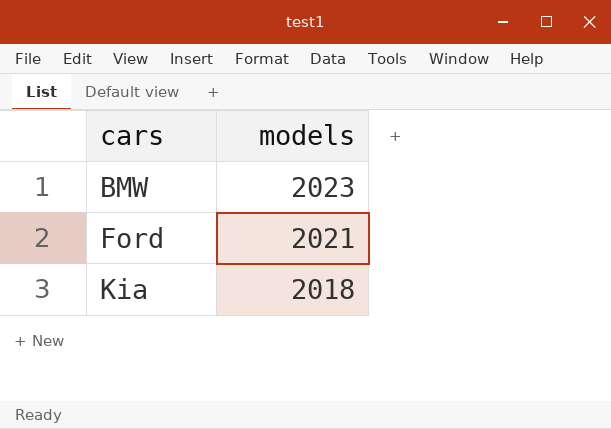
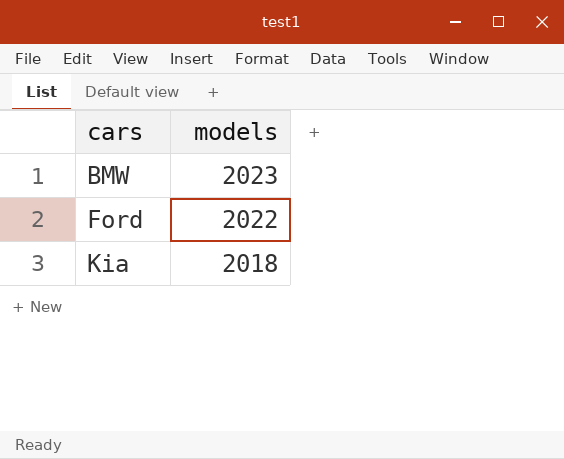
Ford | models: 2021 -> 2022

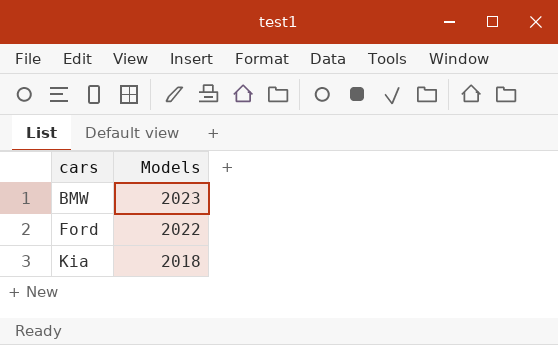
column name: models -> Models

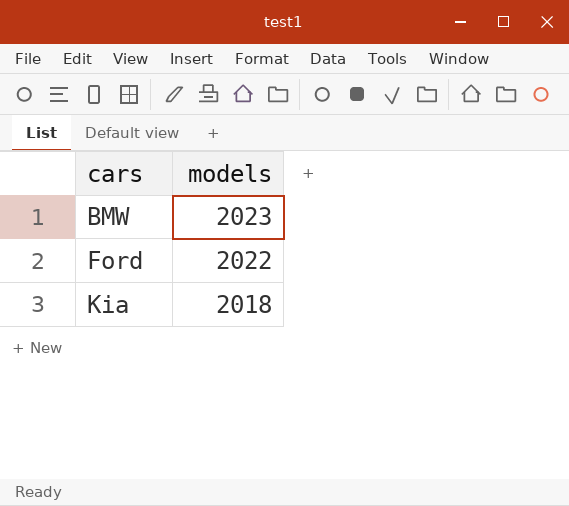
column name: Models -> models

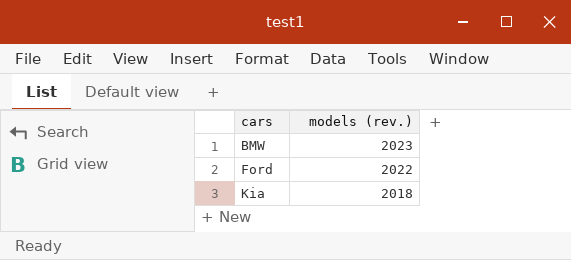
column name: models -> models (rev.)

